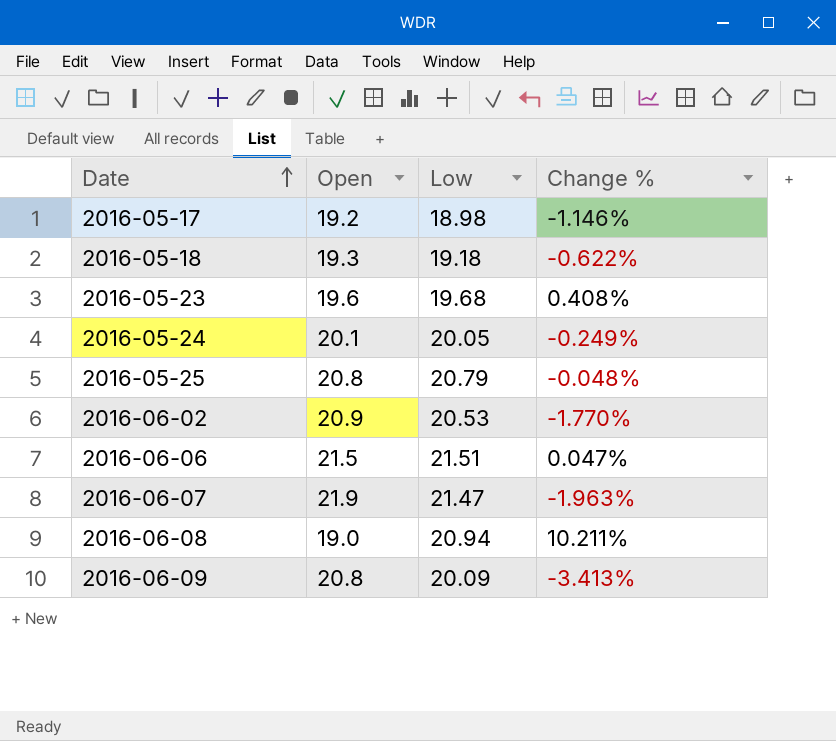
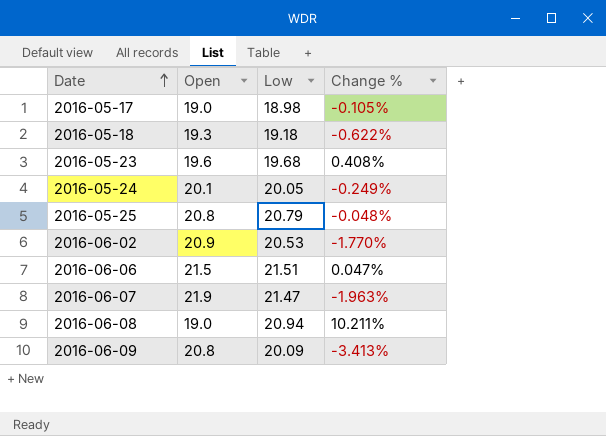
2016-05-17 | Open: 19.2 -> 19.0
2016-05-17 | Change %: -1.146% -> -0.105%

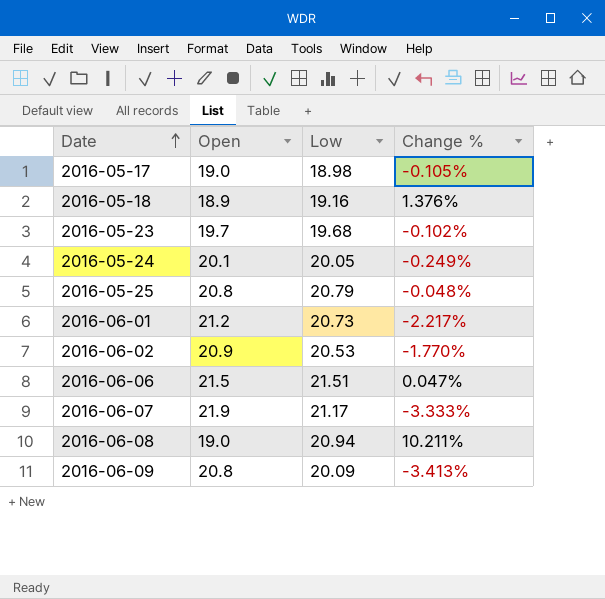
2016-05-18 | Open: 19.3 -> 18.9
2016-05-18 | Low: 19.18 -> 19.16
2016-05-18 | Change %: -0.622% -> 1.376%
2016-05-23 | Open: 19.6 -> 19.7
2016-05-23 | Change %: 0.408% -> -0.102%
row 2016-06-01: none -> 21.2 | 20.73 | -2.217%
2016-06-07 | Low: 21.47 -> 21.17
2016-06-07 | Change %: -1.963% -> -3.333%

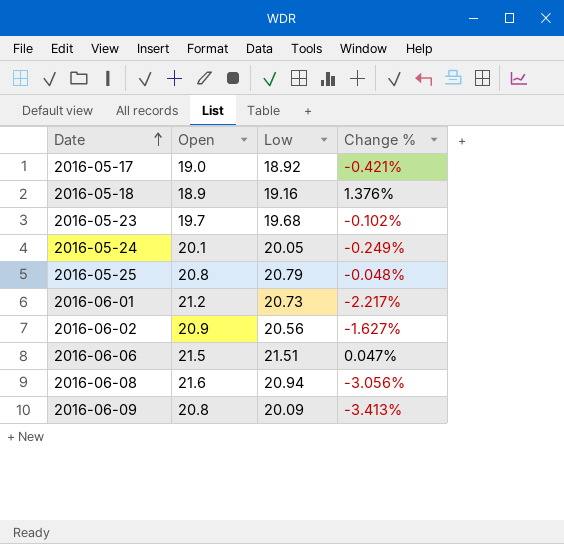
row 2016-06-07: 21.9 | 21.17 | -3.333% -> none
2016-05-17 | Low: 18.98 -> 18.92
2016-05-17 | Change %: -0.105% -> -0.421%
2016-06-02 | Low: 20.53 -> 20.56
2016-06-02 | Change %: -1.770% -> -1.627%
2016-06-08 | Open: 19.0 -> 21.6
2016-06-08 | Change %: 10.211% -> -3.056%

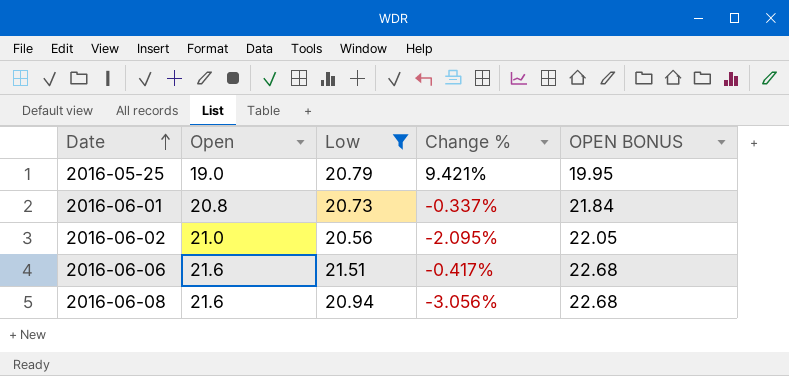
filter: none -> Low >= 20.56
column OPEN BONUS | formula: none -> [Open] * 1.05
2016-05-25 | Open: 20.8 -> 19.0
2016-05-25 | Change %: -0.048% -> 9.421%
2016-06-01 | Open: 21.2 -> 20.8
2016-06-01 | Change %: -2.217% -> -0.337%
2016-06-02 | Open: 20.9 -> 21.0
2016-06-02 | Change %: -1.627% -> -2.095%
2016-06-06 | Open: 21.5 -> 21.6
2016-06-06 | Change %: 0.047% -> -0.417%

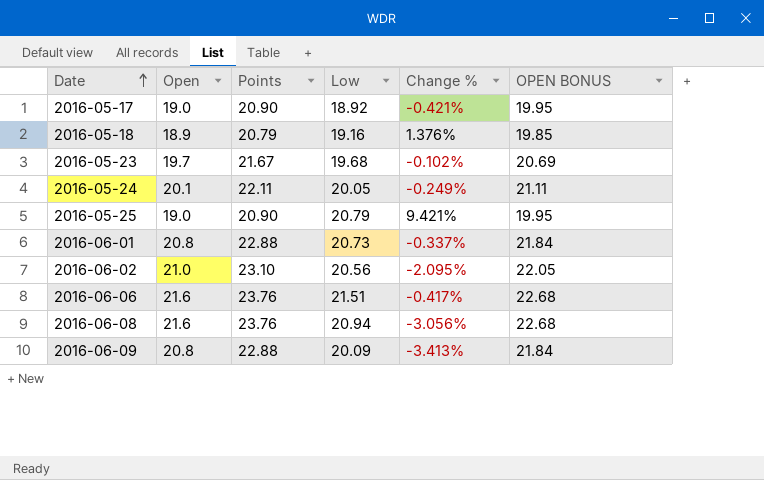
filter: Low >= 20.56 -> none
column Points | formula: none -> [Open] * 1.1

